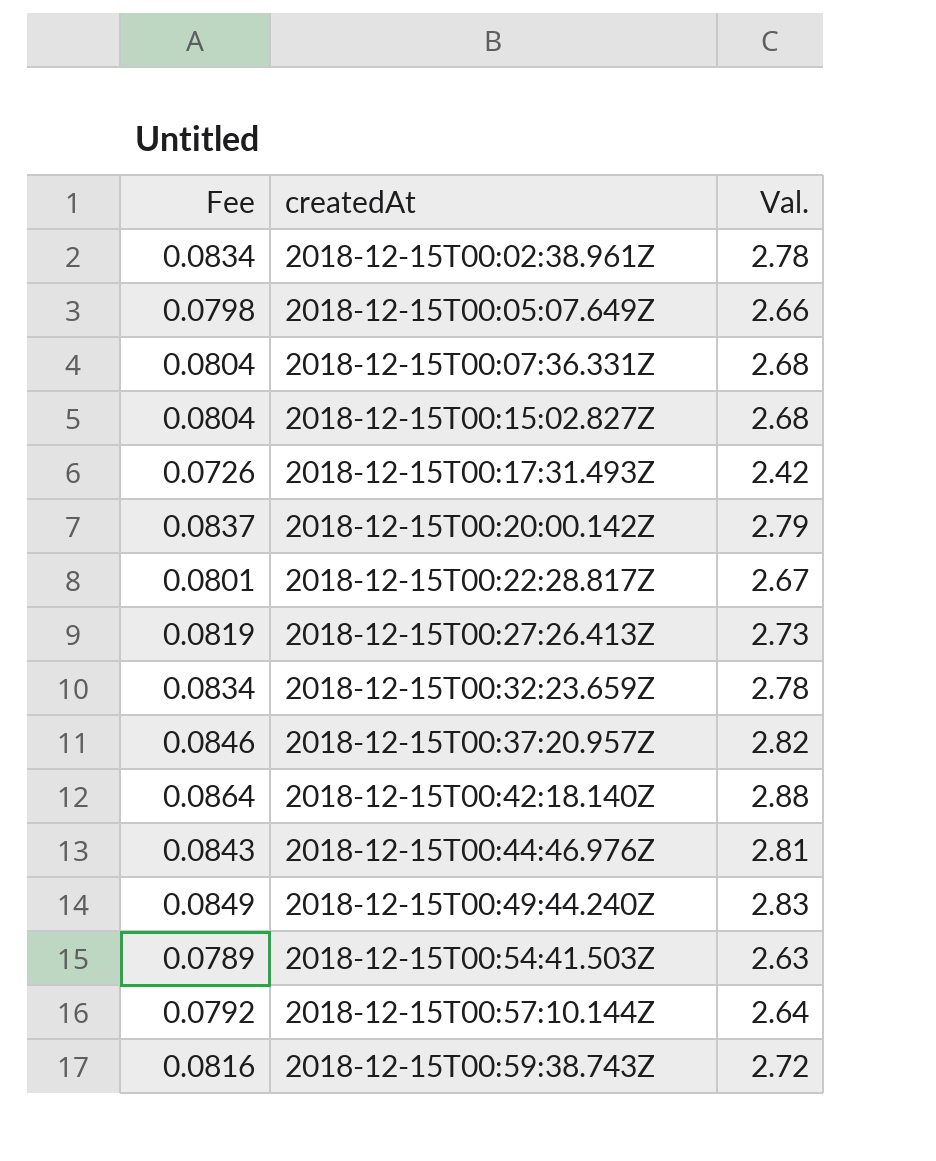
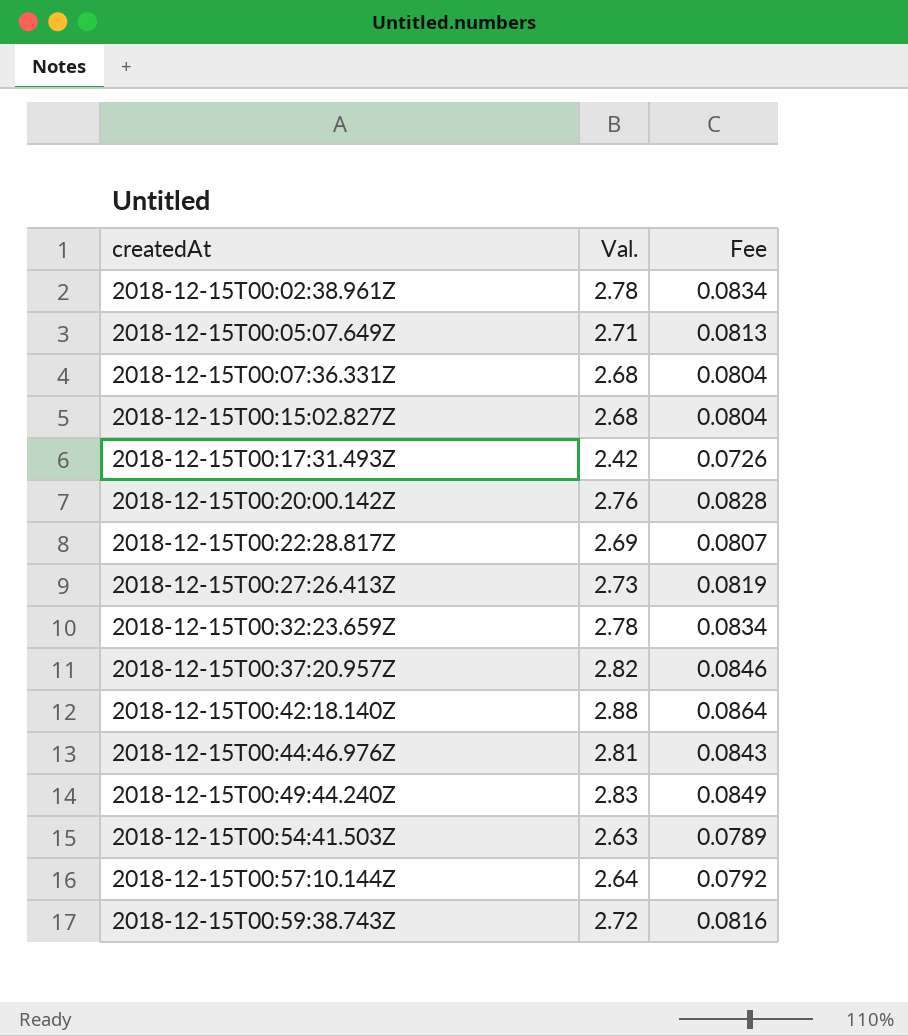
column Fee | position: 1 -> 3
2018-12-15T00:05:07.649Z | Val.: 2.66 -> 2.71
2018-12-15T00:05:07.649Z | Fee: 0.0798 -> 0.0813
2018-12-15T00:20:00.142Z | Val.: 2.79 -> 2.76
2018-12-15T00:20:00.142Z | Fee: 0.0837 -> 0.0828
2018-12-15T00:22:28.817Z | Val.: 2.67 -> 2.69
2018-12-15T00:22:28.817Z | Fee: 0.0801 -> 0.0807

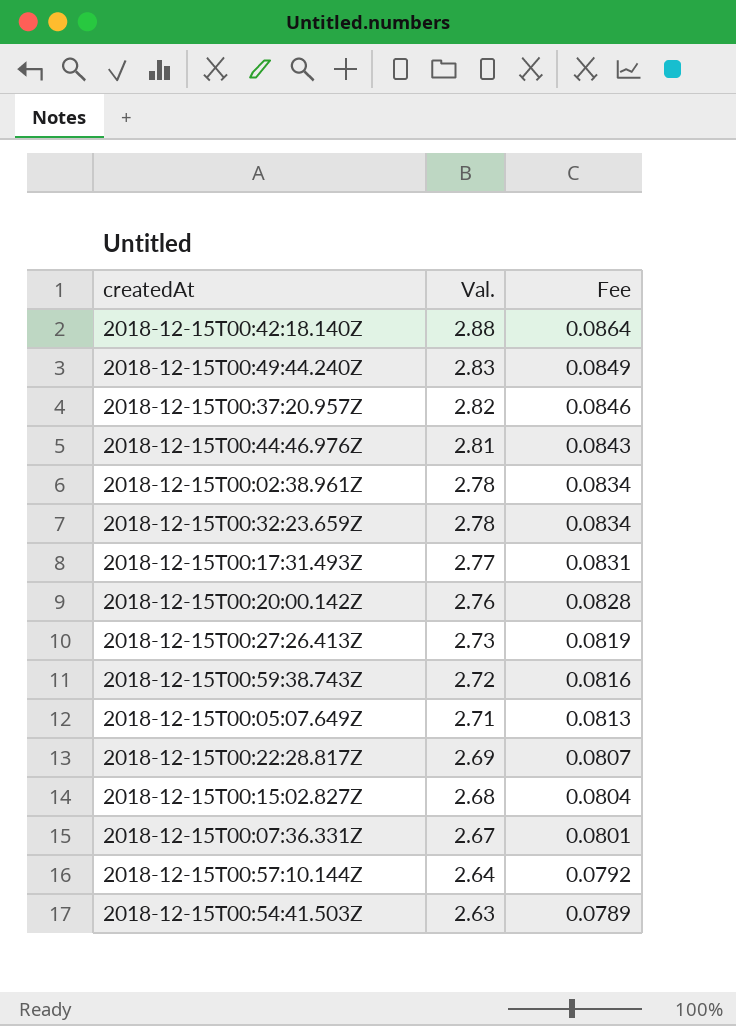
row order: createdAt ascending -> Val. descending
2018-12-15T00:17:31.493Z | Val.: 2.42 -> 2.77
2018-12-15T00:17:31.493Z | Fee: 0.0726 -> 0.0831
2018-12-15T00:07:36.331Z | Val.: 2.68 -> 2.67
2018-12-15T00:07:36.331Z | Fee: 0.0804 -> 0.0801

